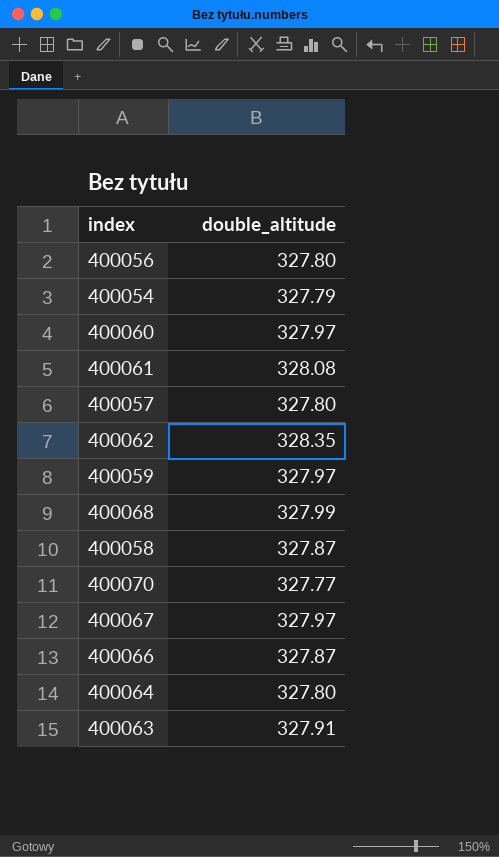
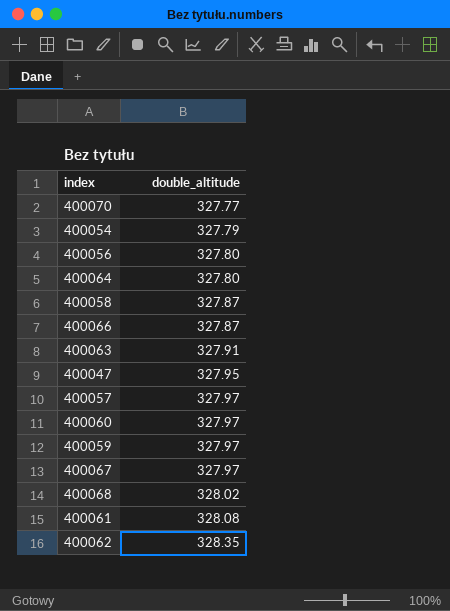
row order: none -> double_altitude ascending
row 400047: none -> 327.95
400057 | double_altitude: 327.80 -> 327.97
400068 | double_altitude: 327.99 -> 328.02

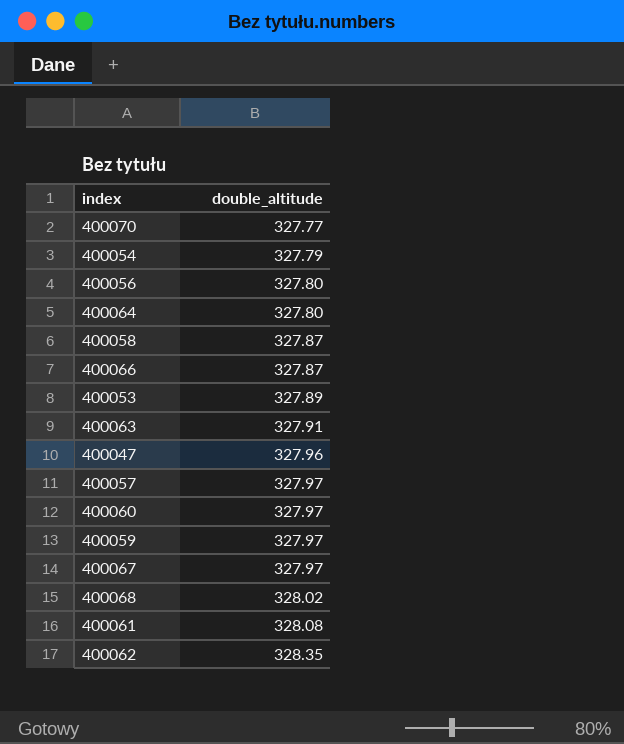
row 400053: none -> 327.89
400047 | double_altitude: 327.95 -> 327.96

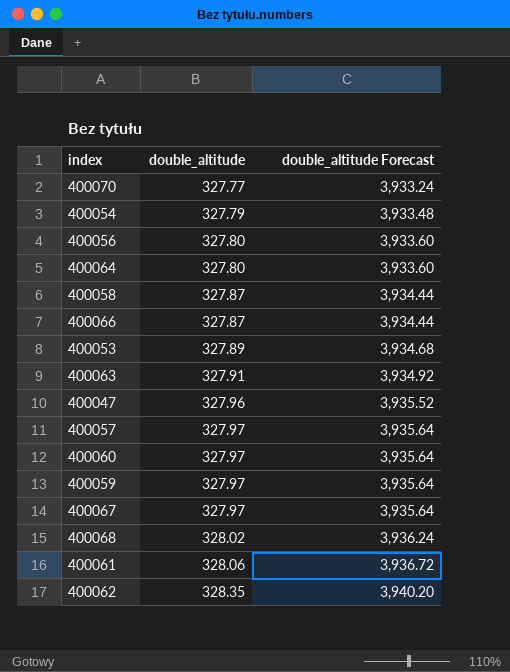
column double_altitude Forecast | formula: none -> [double_altitude] * 12
400061 | double_altitude: 328.08 -> 328.06

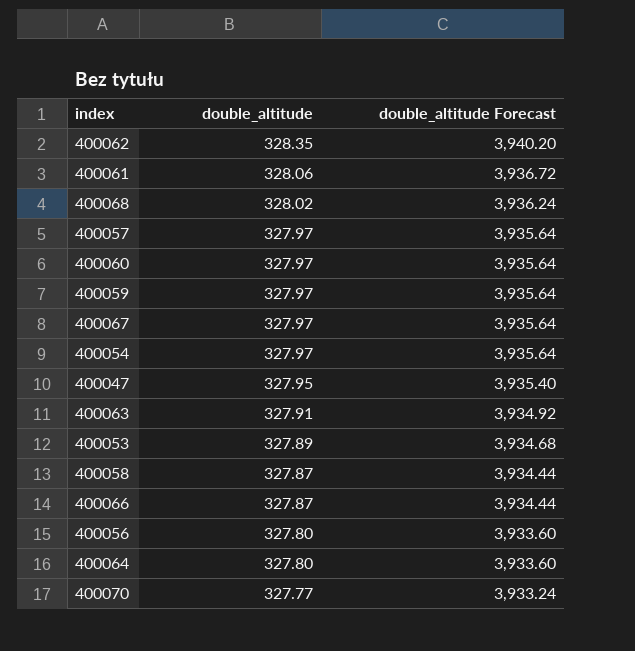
row order: double_altitude ascending -> double_altitude descending
400054 | double_altitude: 327.79 -> 327.97
400054 | double_altitude Forecast: 3,933.48 -> 3,935.64
400047 | double_altitude: 327.96 -> 327.95
400047 | double_altitude Forecast: 3,935.52 -> 3,935.40

